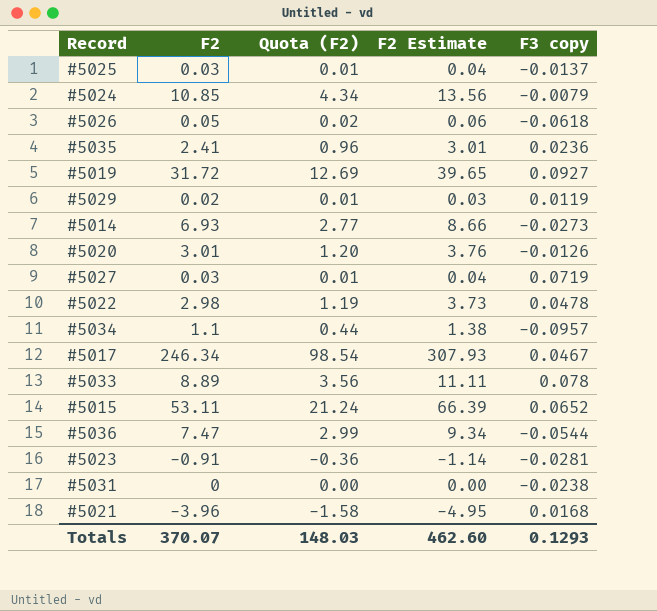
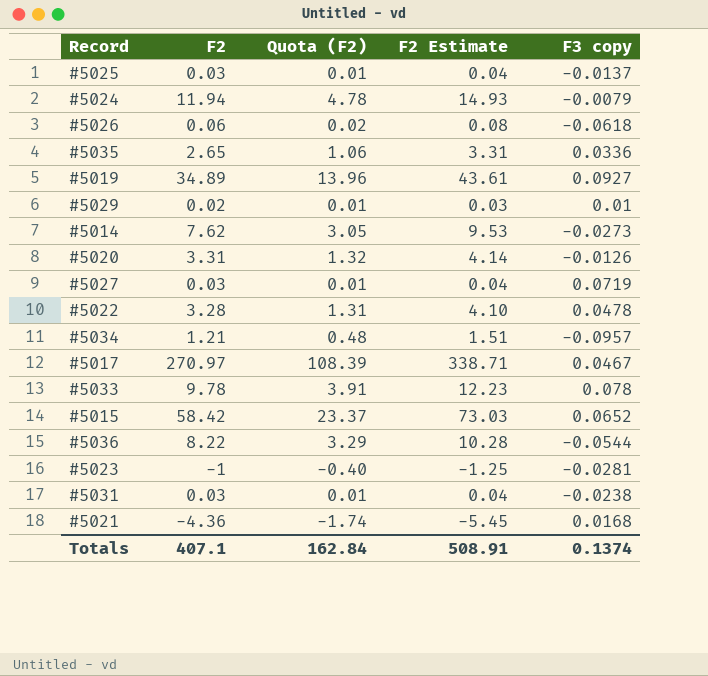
#5024 | F2: 10.85 -> 11.94
#5024 | Quota (F2): 4.34 -> 4.78
#5024 | F2 Estimate: 13.56 -> 14.93
#5026 | F2: 0.05 -> 0.06
#5026 | F2 Estimate: 0.06 -> 0.08
#5035 | F2: 2.41 -> 2.65
#5035 | Quota (F2): 0.96 -> 1.06
#5035 | F2 Estimate: 3.01 -> 3.31
#5035 | F3 copy: 0.0236 -> 0.0336
#5019 | F2: 31.72 -> 34.89
#5019 | Quota (F2): 12.69 -> 13.96
#5019 | F2 Estimate: 39.65 -> 43.61
#5029 | F3 copy: 0.0119 -> 0.01
#5014 | F2: 6.93 -> 7.62
#5014 | Quota (F2): 2.77 -> 3.05
#5014 | F2 Estimate: 8.66 -> 9.53
#5020 | F2: 3.01 -> 3.31
#5020 | Quota (F2): 1.20 -> 1.32
#5020 | F2 Estimate: 3.76 -> 4.14
#5022 | F2: 2.98 -> 3.28
#5022 | Quota (F2): 1.19 -> 1.31
#5022 | F2 Estimate: 3.73 -> 4.10
#5034 | F2: 1.1 -> 1.21
#5034 | Quota (F2): 0.44 -> 0.48
#5034 | F2 Estimate: 1.38 -> 1.51
#5017 | F2: 246.34 -> 270.97
#5017 | Quota (F2): 98.54 -> 108.39
#5017 | F2 Estimate: 307.93 -> 338.71
#5033 | F2: 8.89 -> 9.78
#5033 | Quota (F2): 3.56 -> 3.91
#5033 | F2 Estimate: 11.11 -> 12.23
#5015 | F2: 53.11 -> 58.42
#5015 | Quota (F2): 21.24 -> 23.37
#5015 | F2 Estimate: 66.39 -> 73.03
#5036 | F2: 7.47 -> 8.22
#5036 | Quota (F2): 2.99 -> 3.29
#5036 | F2 Estimate: 9.34 -> 10.28
#5023 | F2: -0.91 -> -1
#5023 | Quota (F2): -0.36 -> -0.40
#5023 | F2 Estimate: -1.14 -> -1.25
#5031 | F2: 0 -> 0.03
#5031 | Quota (F2): 0.00 -> 0.01
#5031 | F2 Estimate: 0.00 -> 0.04
#5021 | F2: -3.96 -> -4.36
#5021 | Quota (F2): -1.58 -> -1.74
#5021 | F2 Estimate: -4.95 -> -5.45
Totals | F2: 370.07 -> 407.1
Totals | Quota (F2): 148.03 -> 162.84
Totals | F2 Estimate: 462.60 -> 508.91
Totals | F3 copy: 0.1293 -> 0.1374

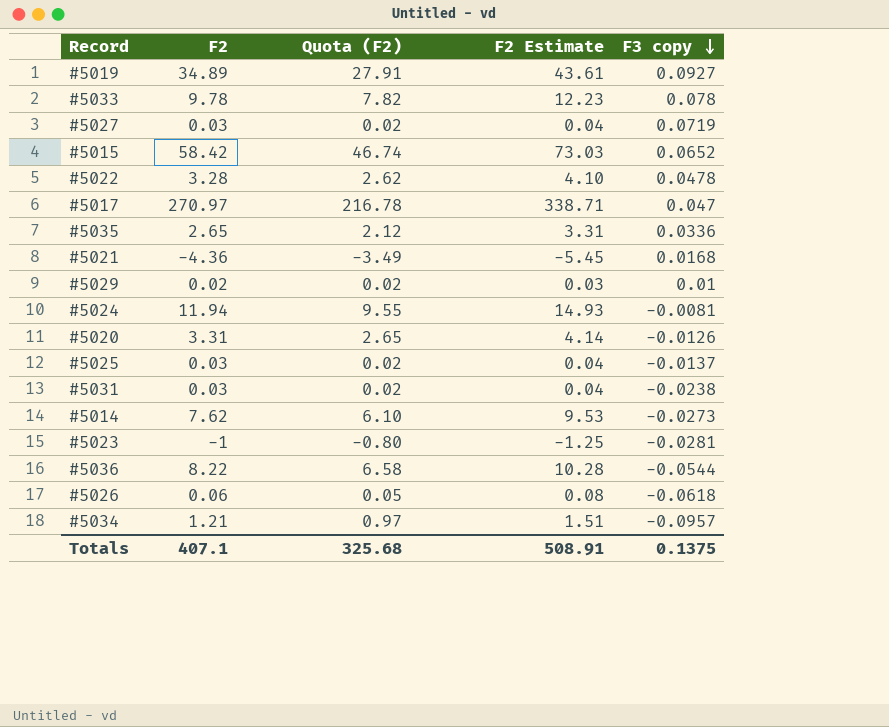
row order: none -> F3 copy descending
column Quota (F2) | formula: [F2] * 0.4 -> [F2] * 0.8
#5017 | F3 copy: 0.0467 -> 0.047
#5024 | F3 copy: -0.0079 -> -0.0081
Totals | Quota (F2): 162.84 -> 325.68
Totals | F3 copy: 0.1374 -> 0.1375

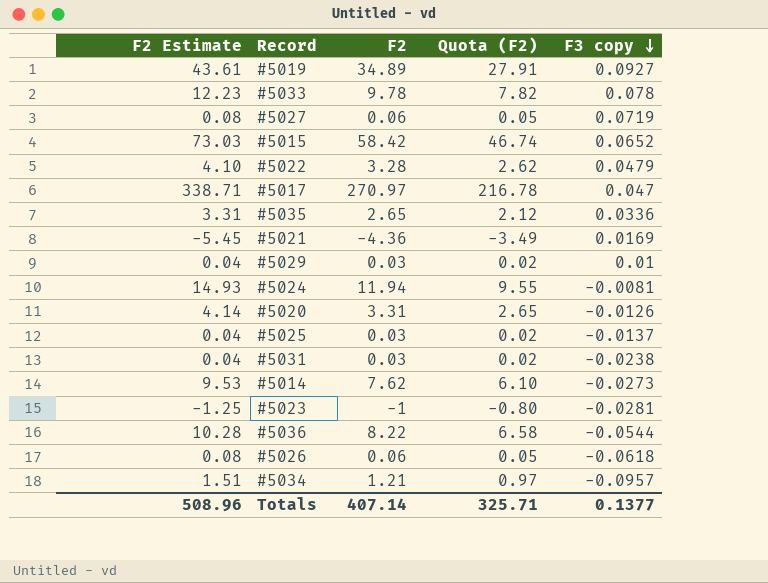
column F2 Estimate | position: 4 -> 1
#5027 | F2 Estimate: 0.04 -> 0.08
#5027 | F2: 0.03 -> 0.06
#5027 | Quota (F2): 0.02 -> 0.05
#5022 | F3 copy: 0.0478 -> 0.0479
#5021 | F3 copy: 0.0168 -> 0.0169
#5029 | F2 Estimate: 0.03 -> 0.04
#5029 | F2: 0.02 -> 0.03
Totals | F2 Estimate: 508.91 -> 508.96
Totals | F2: 407.1 -> 407.14
Totals | Quota (F2): 325.68 -> 325.71
Totals | F3 copy: 0.1375 -> 0.1377

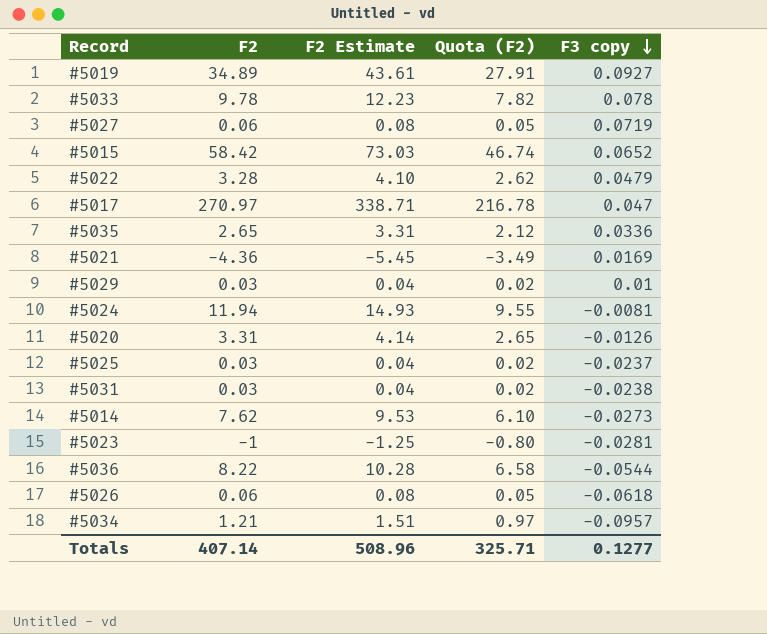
column F2 Estimate | position: 1 -> 3
#5025 | F3 copy: -0.0137 -> -0.0237
Totals | F3 copy: 0.1377 -> 0.1277

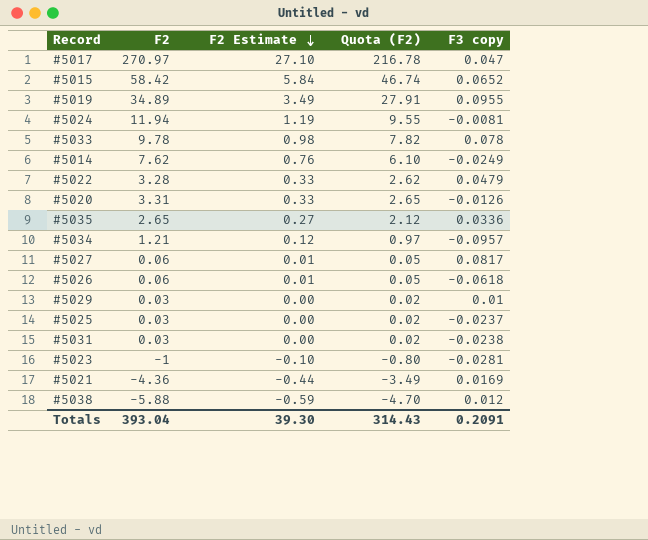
row order: F3 copy descending -> F2 Estimate descending
column F2 Estimate | formula: [F2] * 1.25 -> [F2] * 0.1
row #5036: 8.22 | 10.28 | 6.58 | -0.0544 -> none
#5019 | F3 copy: 0.0927 -> 0.0955
#5014 | F3 copy: -0.0273 -> -0.0249
#5027 | F3 copy: 0.0719 -> 0.0817
row #5038: none -> -5.88 | -0.59 | -4.70 | 0.012
Totals | F2: 407.14 -> 393.04
Totals | F2 Estimate: 508.96 -> 39.30
Totals | Quota (F2): 325.71 -> 314.43
Totals | F3 copy: 0.1277 -> 0.2091

